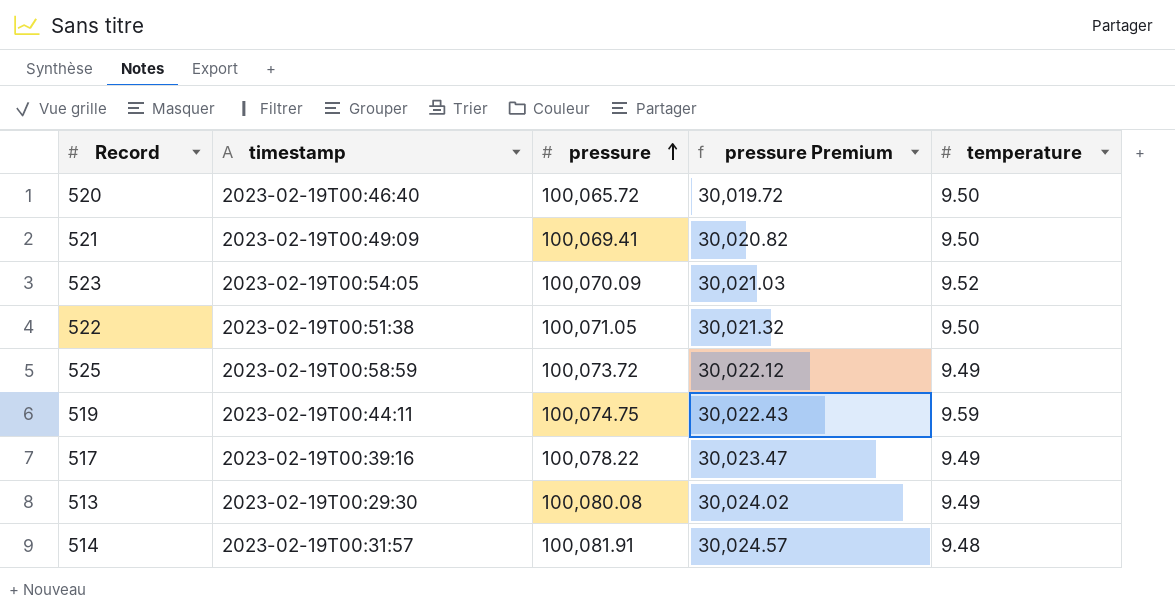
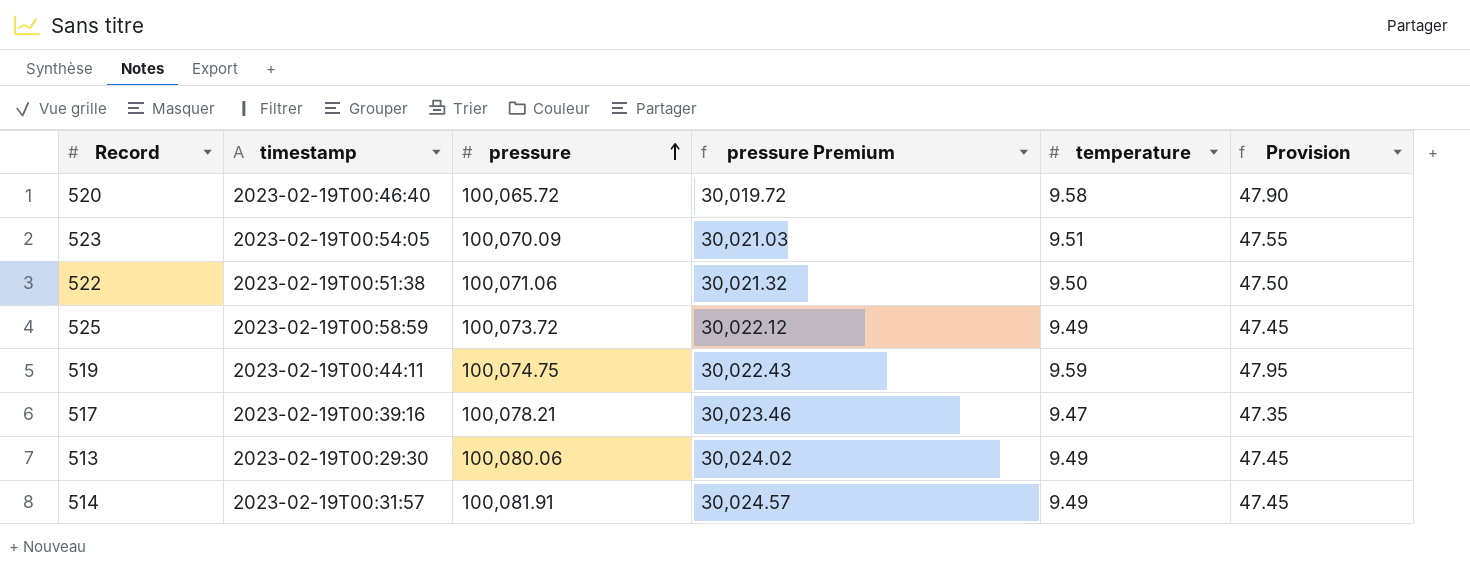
column Provision | formula: none -> [temperature] * 5
row 521: 2023-02-19T00:49:09 | 100,069.41 | 30,020.82 | 9.50 -> none
520 | temperature: 9.50 -> 9.58
523 | temperature: 9.52 -> 9.51
522 | pressure: 100,071.05 -> 100,071.06
517 | pressure: 100,078.22 -> 100,078.21
517 | pressure Premium: 30,023.47 -> 30,023.46
517 | temperature: 9.49 -> 9.47
513 | pressure: 100,080.08 -> 100,080.06
514 | temperature: 9.48 -> 9.49

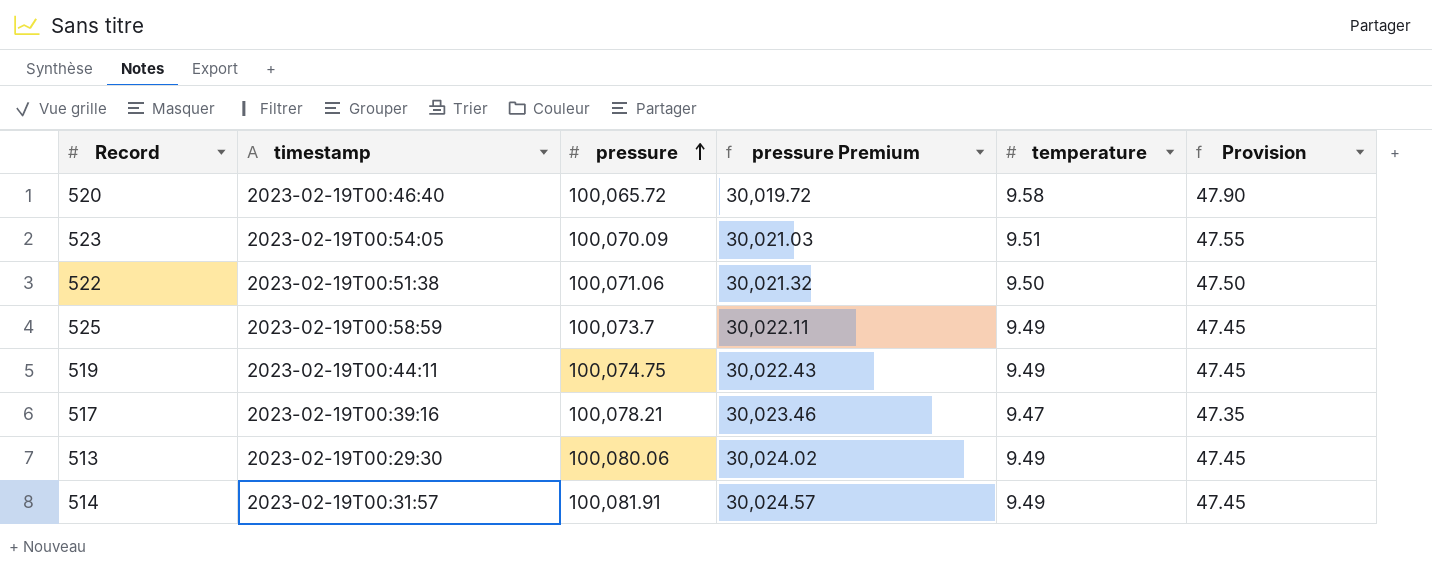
525 | pressure: 100,073.72 -> 100,073.7
525 | pressure Premium: 30,022.12 -> 30,022.11
519 | temperature: 9.59 -> 9.49
519 | Provision: 47.95 -> 47.45

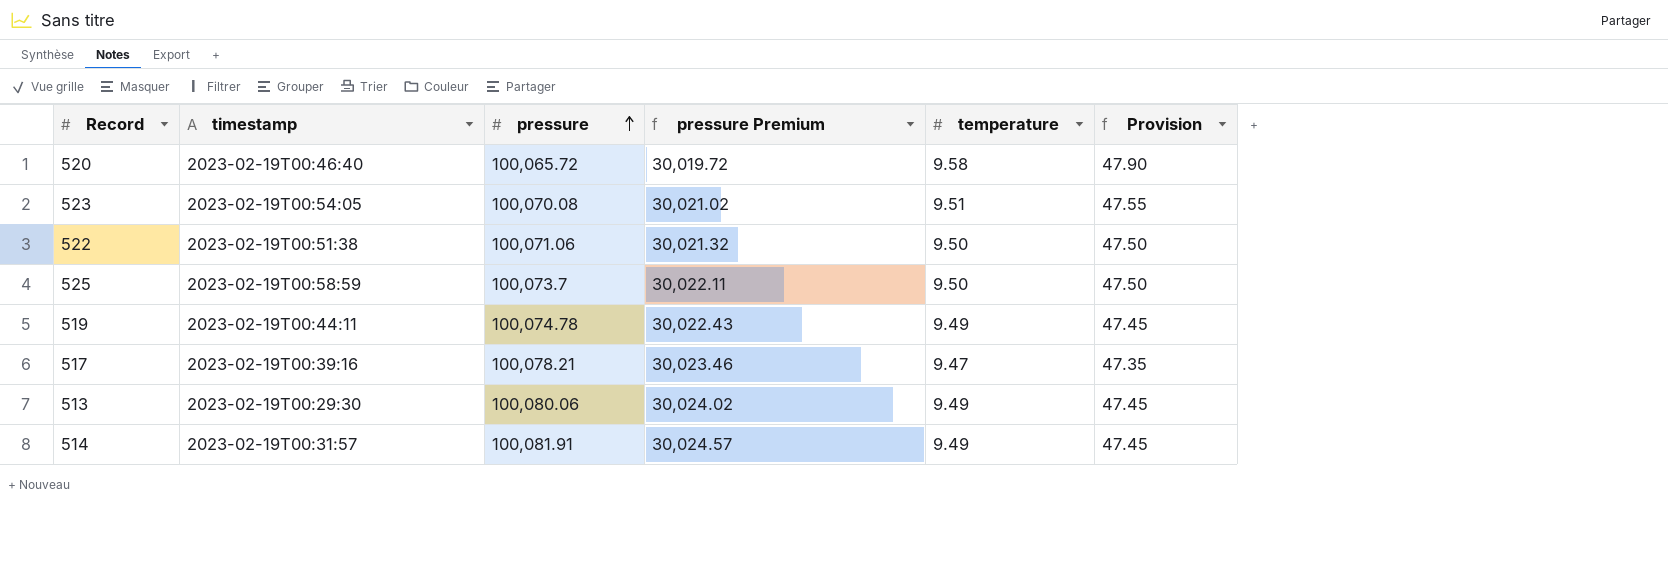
523 | pressure: 100,070.09 -> 100,070.08
523 | pressure Premium: 30,021.03 -> 30,021.02
525 | temperature: 9.49 -> 9.50
525 | Provision: 47.45 -> 47.50
519 | pressure: 100,074.75 -> 100,074.78

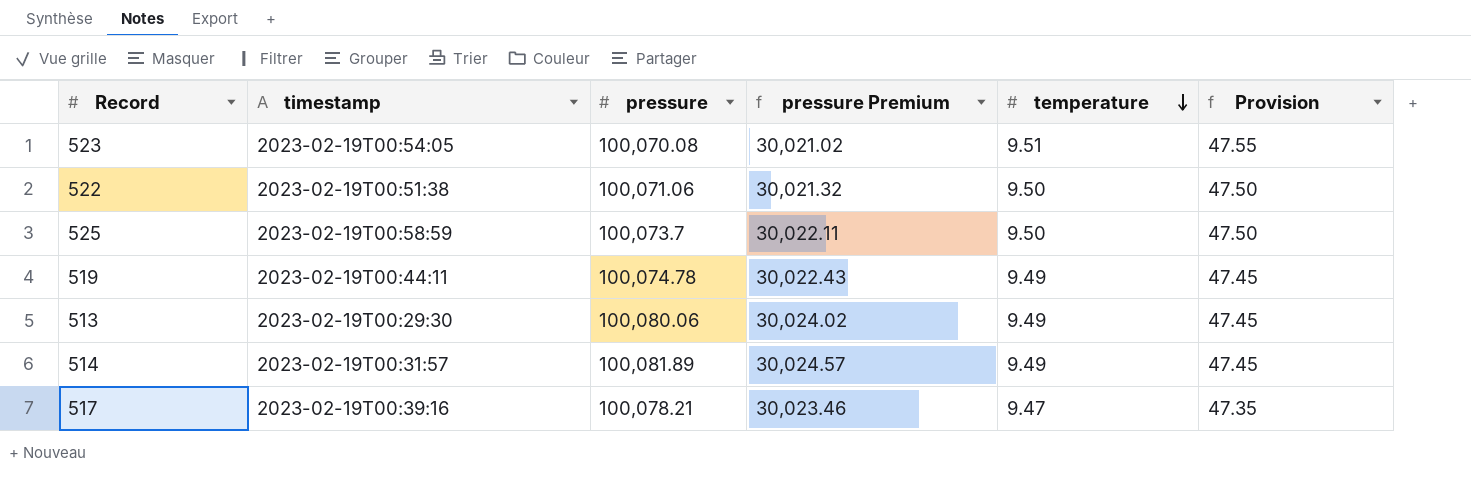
row order: pressure ascending -> temperature descending
row 520: 2023-02-19T00:46:40 | 100,065.72 | 30,019.72 | 9.58 | 47.90 -> none
514 | pressure: 100,081.91 -> 100,081.89

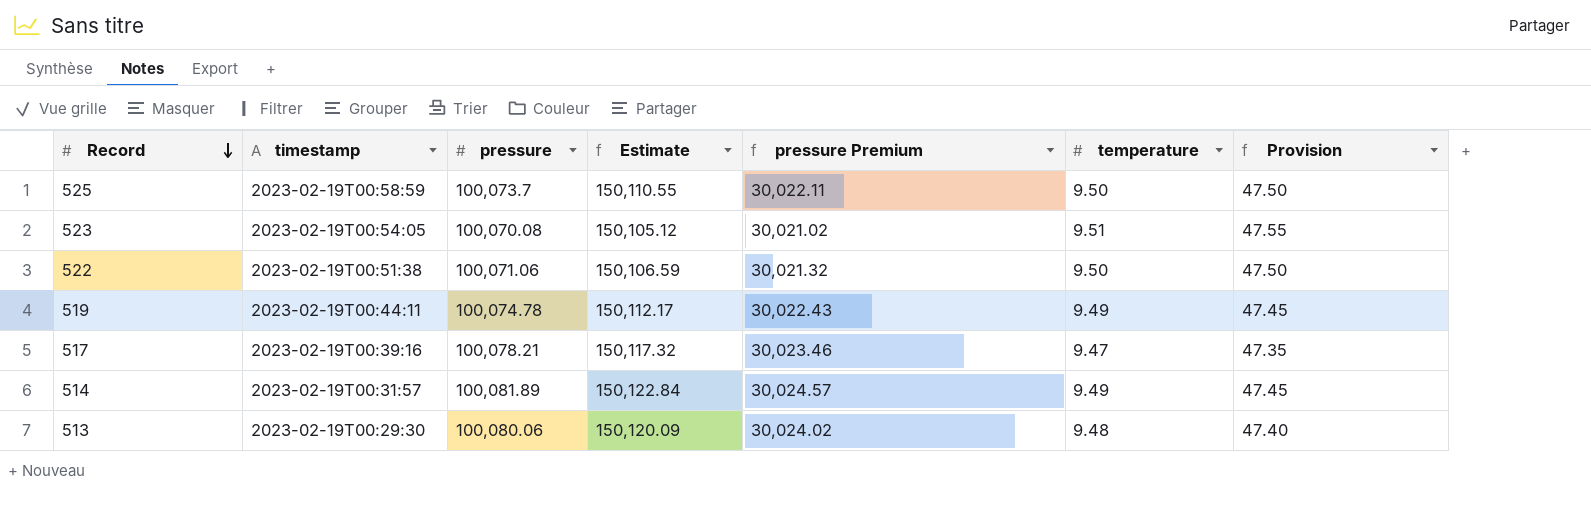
row order: temperature descending -> Record descending
column Estimate | formula: none -> [pressure] * 1.5
513 | temperature: 9.49 -> 9.48
513 | Provision: 47.45 -> 47.40

